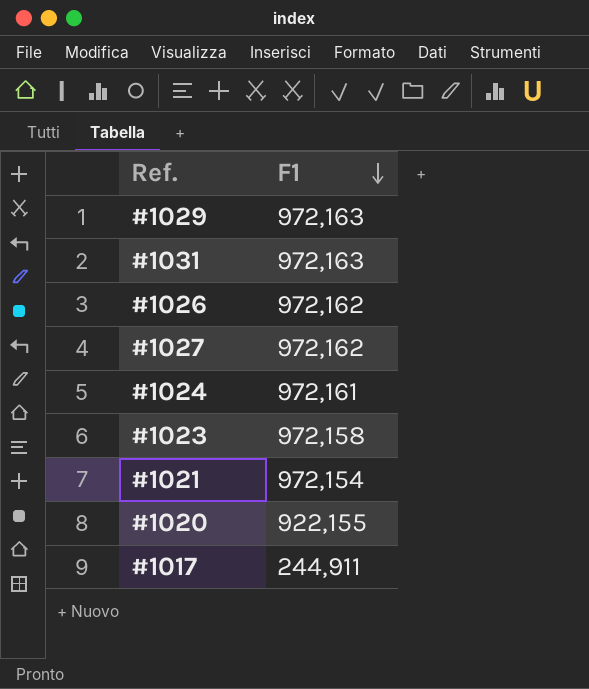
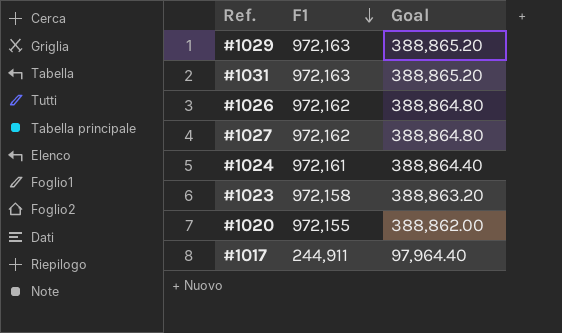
column Goal | formula: none -> [F1] * 0.4
row #1021: 972,154 -> none
#1020 | F1: 922,155 -> 972,155

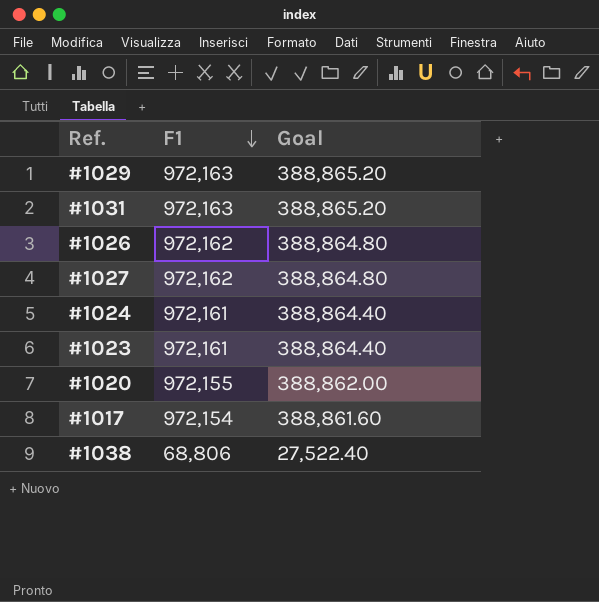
#1023 | F1: 972,158 -> 972,161
#1023 | Goal: 388,863.20 -> 388,864.40
#1017 | F1: 244,911 -> 972,154
#1017 | Goal: 97,964.40 -> 388,861.60
row #1038: none -> 68,806 | 27,522.40

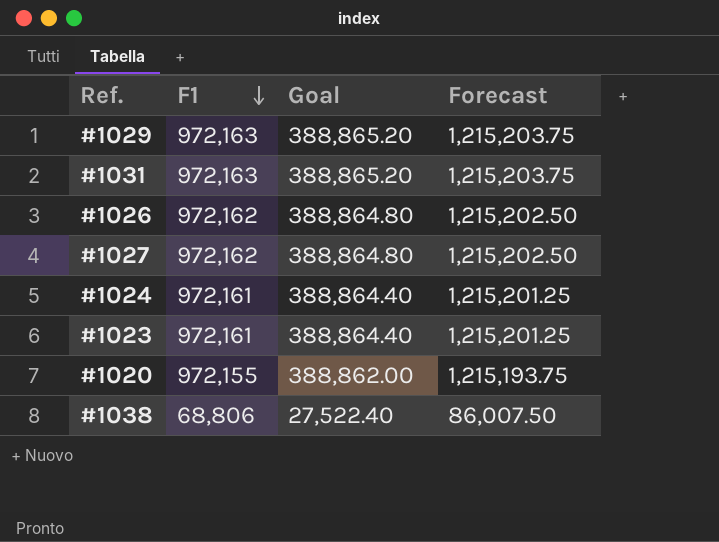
column Forecast | formula: none -> [F1] * 1.25
row #1017: 972,154 | 388,861.60 -> none

